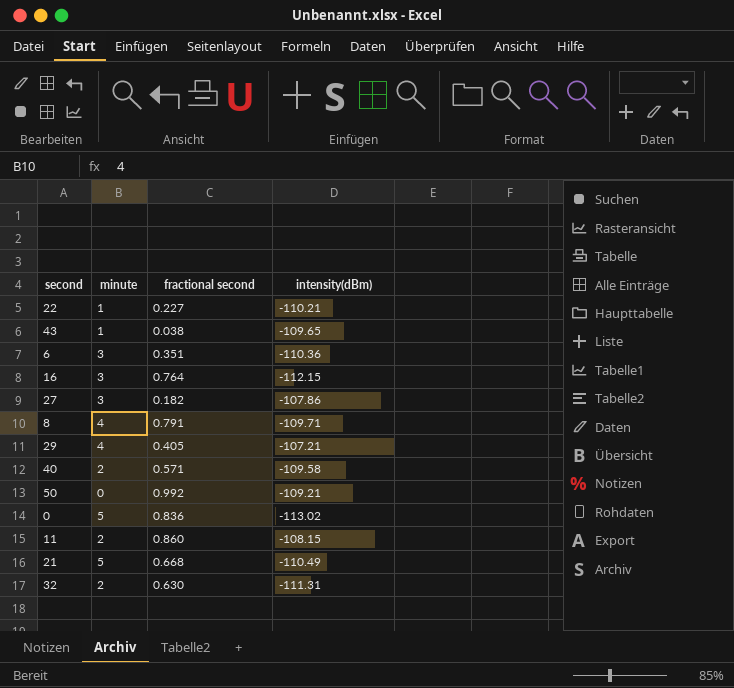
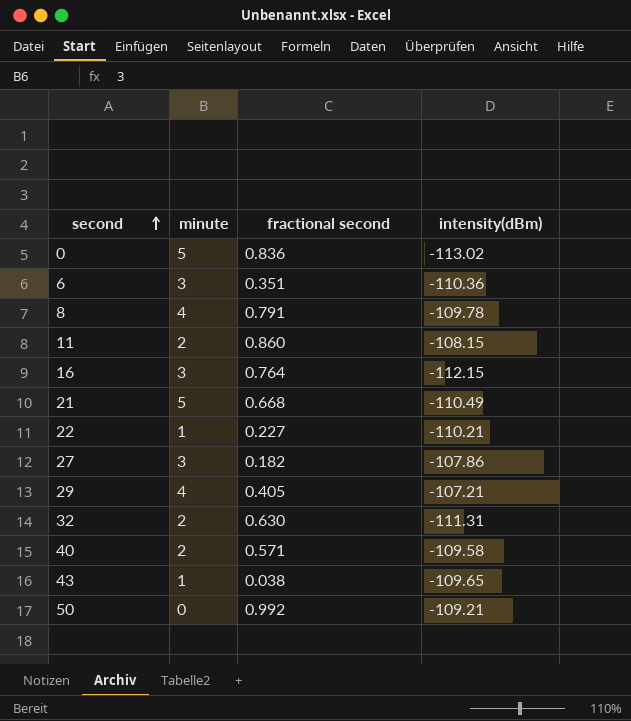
row order: none -> second ascending
8 | intensity(dBm): -109.71 -> -109.78

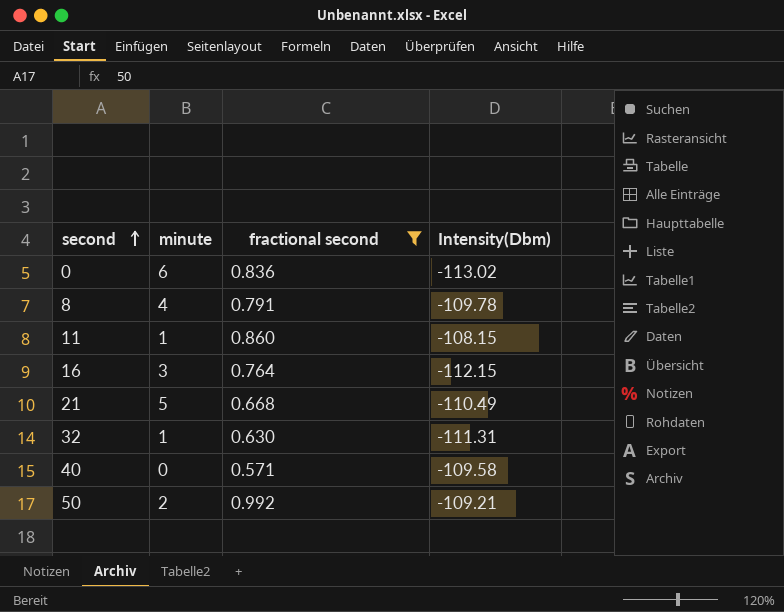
filter: none -> fractional second >= 0.571
column name: intensity(dBm) -> Intensity(Dbm)
0 | minute: 5 -> 6
11 | minute: 2 -> 1
32 | minute: 2 -> 1
40 | minute: 2 -> 0
50 | minute: 0 -> 2

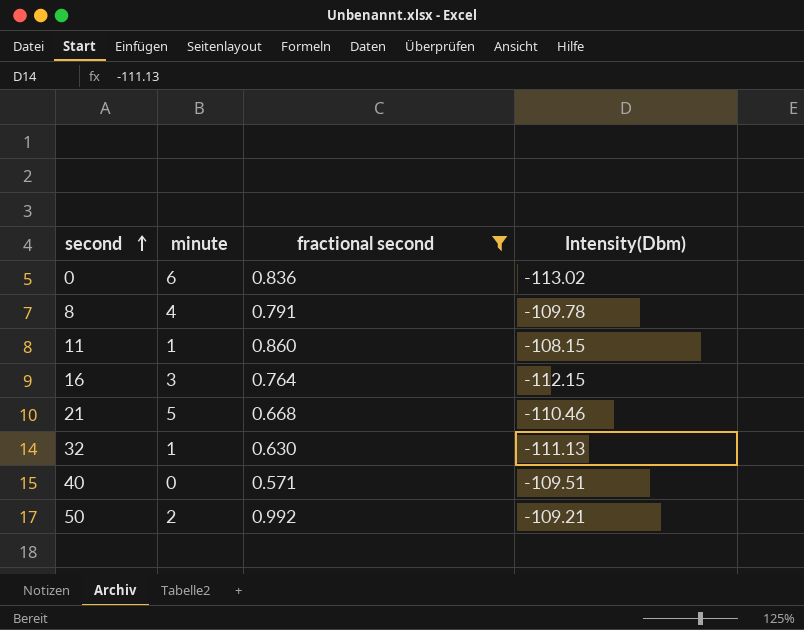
21 | Intensity(Dbm): -110.49 -> -110.46
32 | Intensity(Dbm): -111.31 -> -111.13
40 | Intensity(Dbm): -109.58 -> -109.51

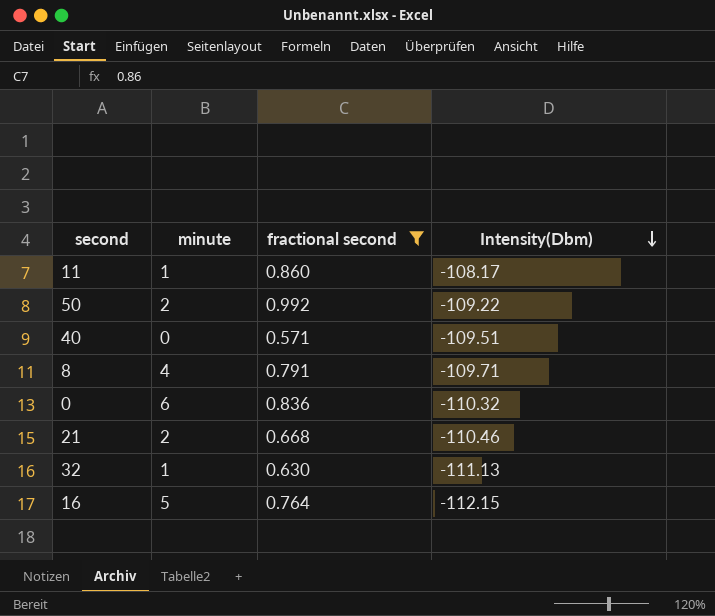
row order: second ascending -> Intensity(Dbm) descending
11 | Intensity(Dbm): -108.15 -> -108.17
50 | Intensity(Dbm): -109.21 -> -109.22
8 | Intensity(Dbm): -109.78 -> -109.71
0 | Intensity(Dbm): -113.02 -> -110.32
21 | minute: 5 -> 2
16 | minute: 3 -> 5

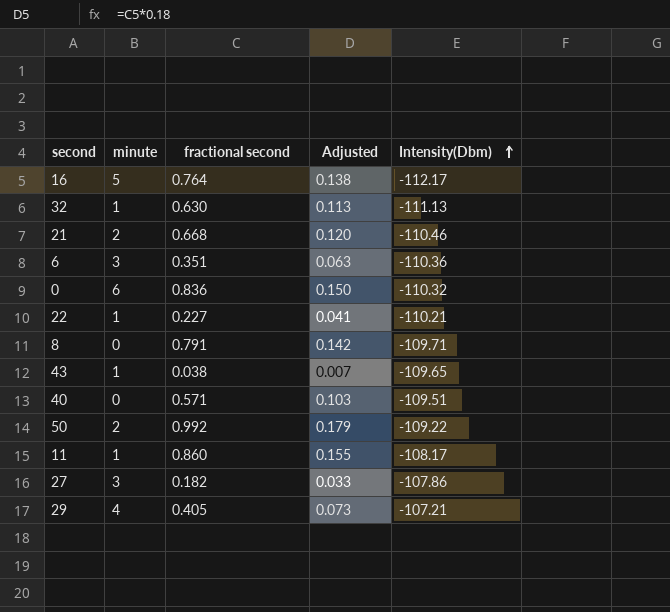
filter: fractional second >= 0.571 -> none
row order: Intensity(Dbm) descending -> Intensity(Dbm) ascending
column Adjusted | formula: none -> [fractional second] * 0.18
16 | Intensity(Dbm): -112.15 -> -112.17
8 | minute: 4 -> 0

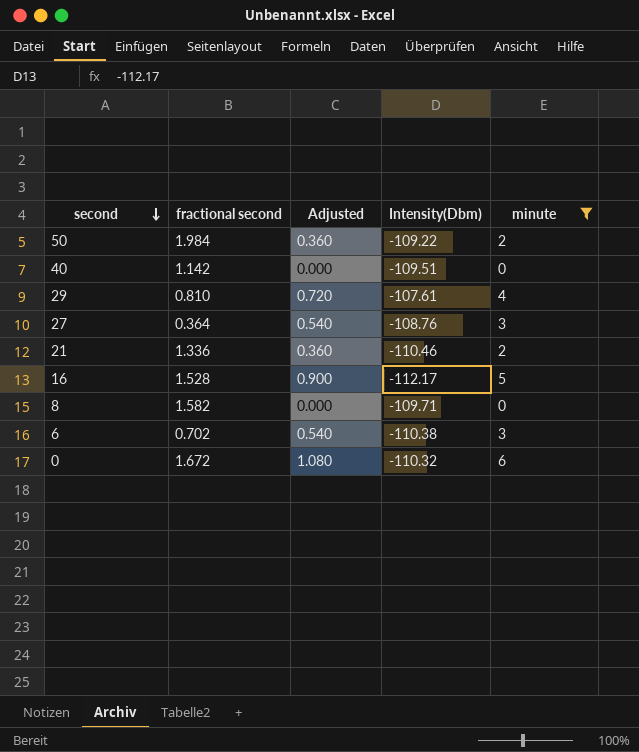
filter: none -> minute != 1
row order: Intensity(Dbm) ascending -> second descending
column Adjusted | formula: [fractional second] * 0.18 -> [minute] * 0.18
column minute | position: 2 -> 5
50 | fractional second: 0.992 -> 1.984
40 | fractional second: 0.571 -> 1.142
29 | fractional second: 0.405 -> 0.810
29 | Intensity(Dbm): -107.21 -> -107.61
27 | fractional second: 0.182 -> 0.364
27 | Intensity(Dbm): -107.86 -> -108.76
21 | fractional second: 0.668 -> 1.336
16 | fractional second: 0.764 -> 1.528
8 | fractional second: 0.791 -> 1.582
6 | fractional second: 0.351 -> 0.702
6 | Intensity(Dbm): -110.36 -> -110.38
0 | fractional second: 0.836 -> 1.672

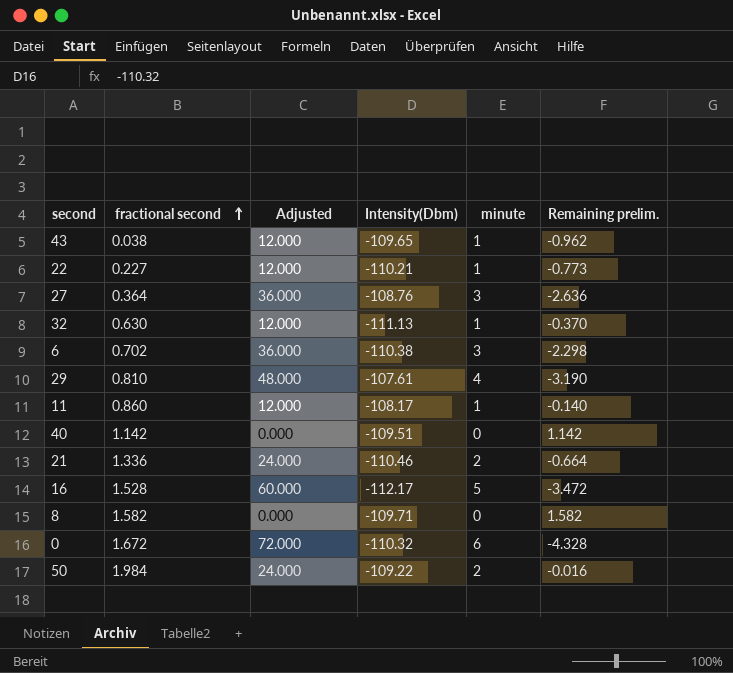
filter: minute != 1 -> none
row order: second descending -> fractional second ascending
column Adjusted | formula: [minute] * 0.18 -> [minute] * 12
column Remaining prelim. | formula: none -> [fractional second] - [minute]

